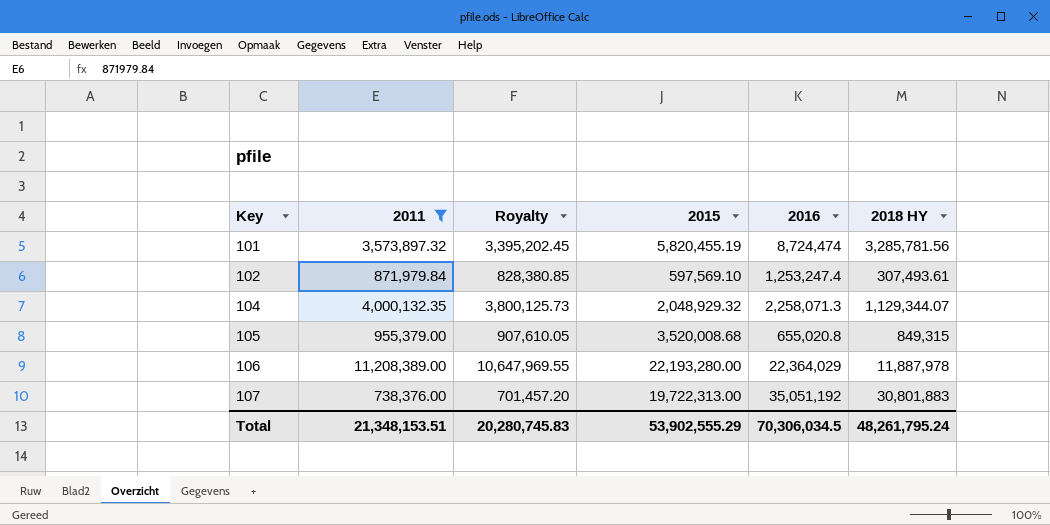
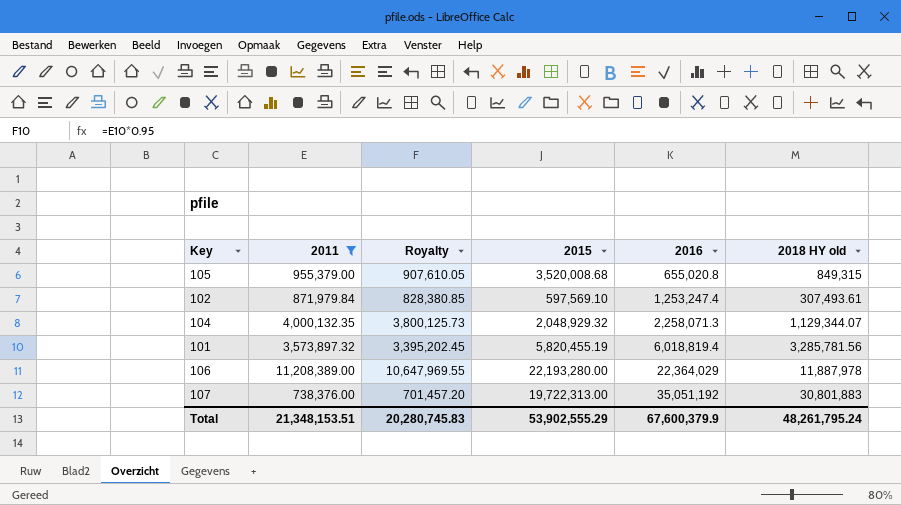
row order: Key ascending -> 2016 ascending
column name: 2018 HY -> 2018 HY old
101 | 2016: 8,724,474 -> 6,018,819.4
Total | 2016: 70,306,034.5 -> 67,600,379.9

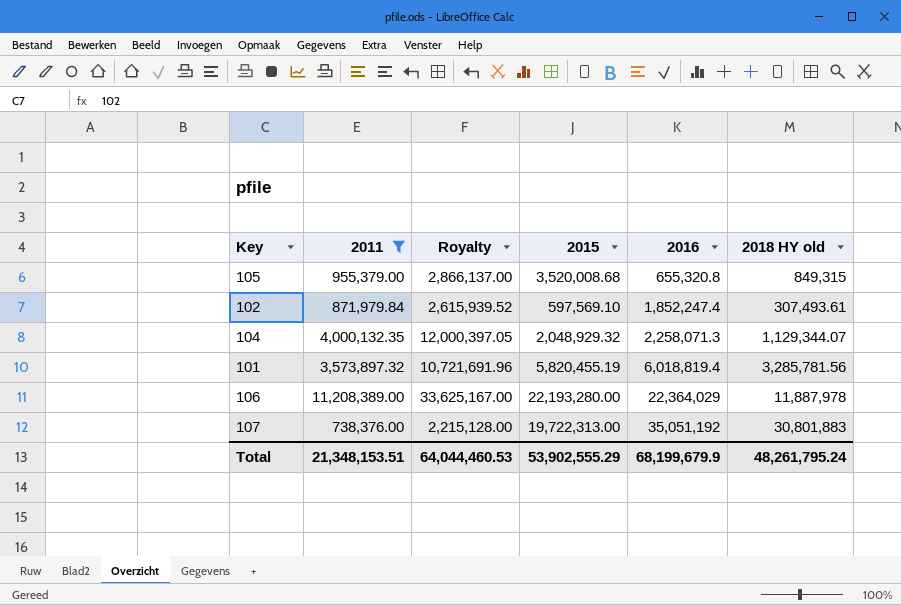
column Royalty | formula: [2011] * 0.95 -> [2011] * 3
105 | 2016: 655,020.8 -> 655,320.8
102 | 2016: 1,253,247.4 -> 1,852,247.4
Total | Royalty: 20,280,745.83 -> 64,044,460.53
Total | 2016: 67,600,379.9 -> 68,199,679.9

